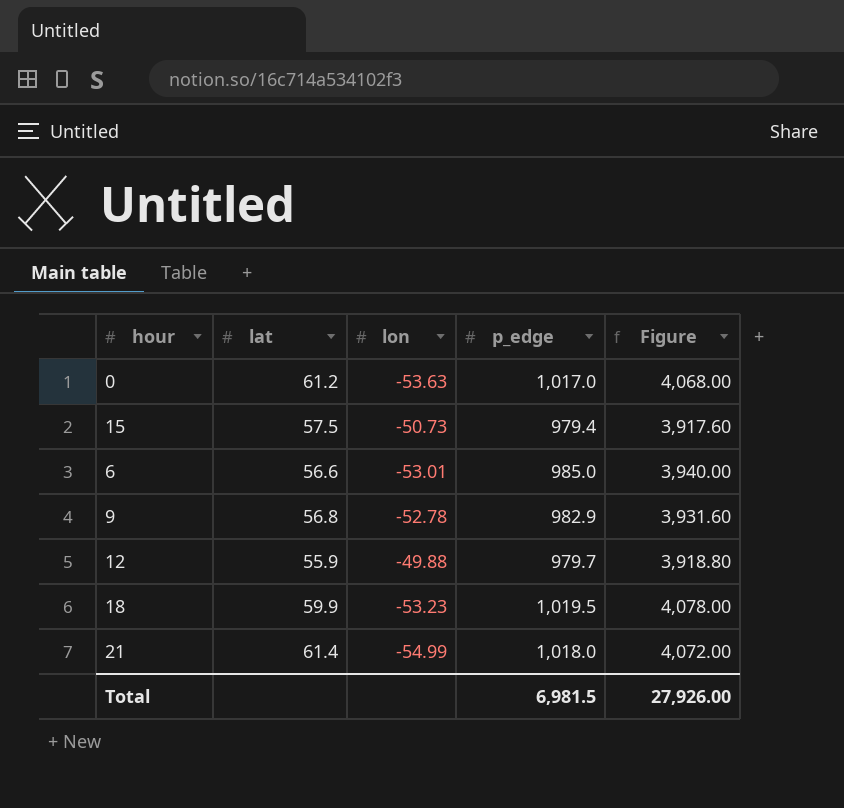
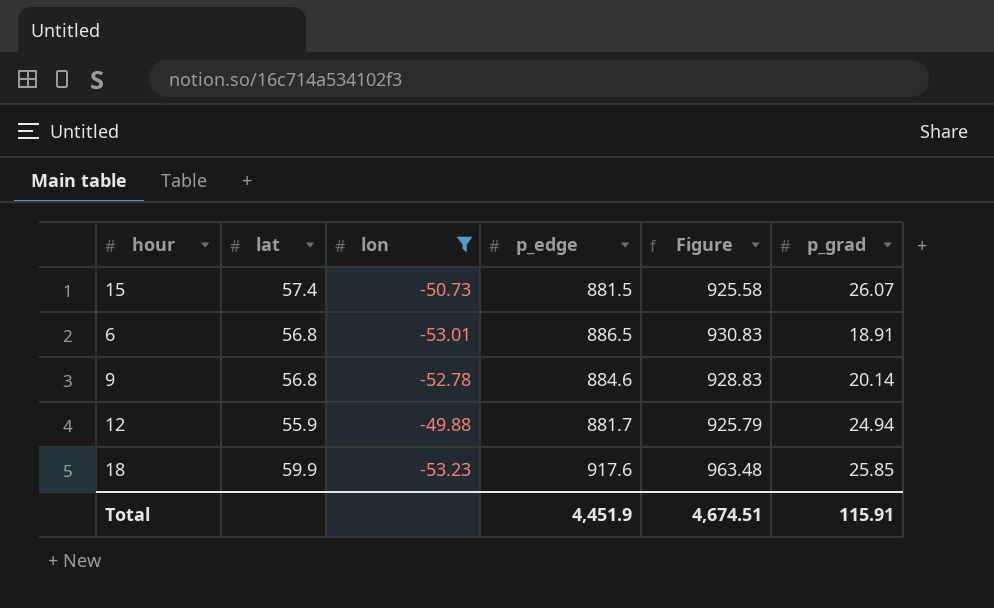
filter: none -> lon >= -53.23
column Figure | formula: [p_edge] * 4 -> [p_edge] * 1.05
column p_grad | position: none -> 6
15 | lat: 57.5 -> 57.4
15 | p_edge: 979.4 -> 881.5
6 | lat: 56.6 -> 56.8
6 | p_edge: 985.0 -> 886.5
9 | p_edge: 982.9 -> 884.6
12 | p_edge: 979.7 -> 881.7
18 | p_edge: 1,019.5 -> 917.6
Total | p_edge: 6,981.5 -> 4,451.9
Total | Figure: 27,926.00 -> 4,674.51

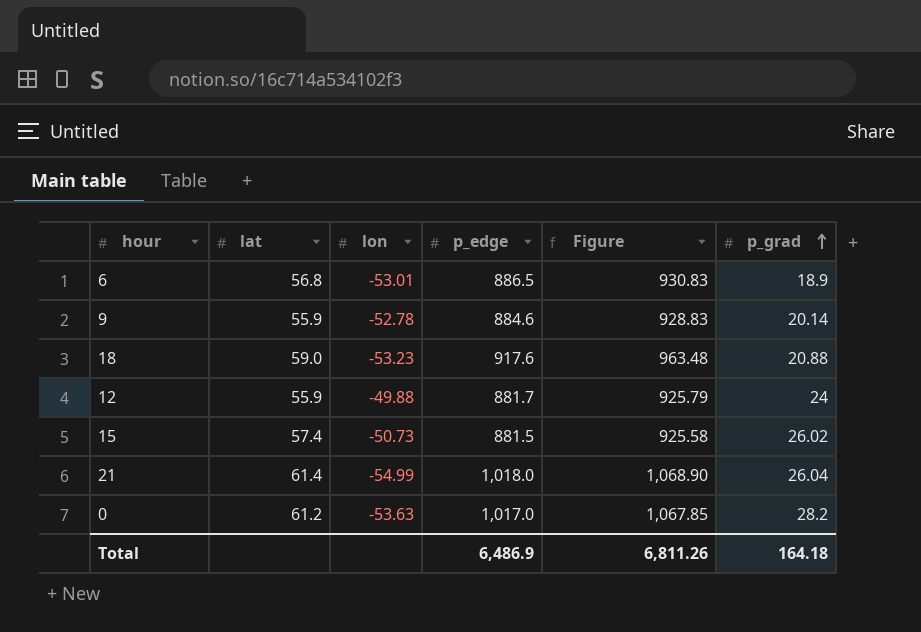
filter: lon >= -53.23 -> none
row order: none -> p_grad ascending
6 | p_grad: 18.91 -> 18.9
9 | lat: 56.8 -> 55.9
18 | lat: 59.9 -> 59.0
18 | p_grad: 25.85 -> 20.88
12 | p_grad: 24.94 -> 24
15 | p_grad: 26.07 -> 26.02
Total | p_edge: 4,451.9 -> 6,486.9
Total | Figure: 4,674.51 -> 6,811.26
Total | p_grad: 115.91 -> 164.18

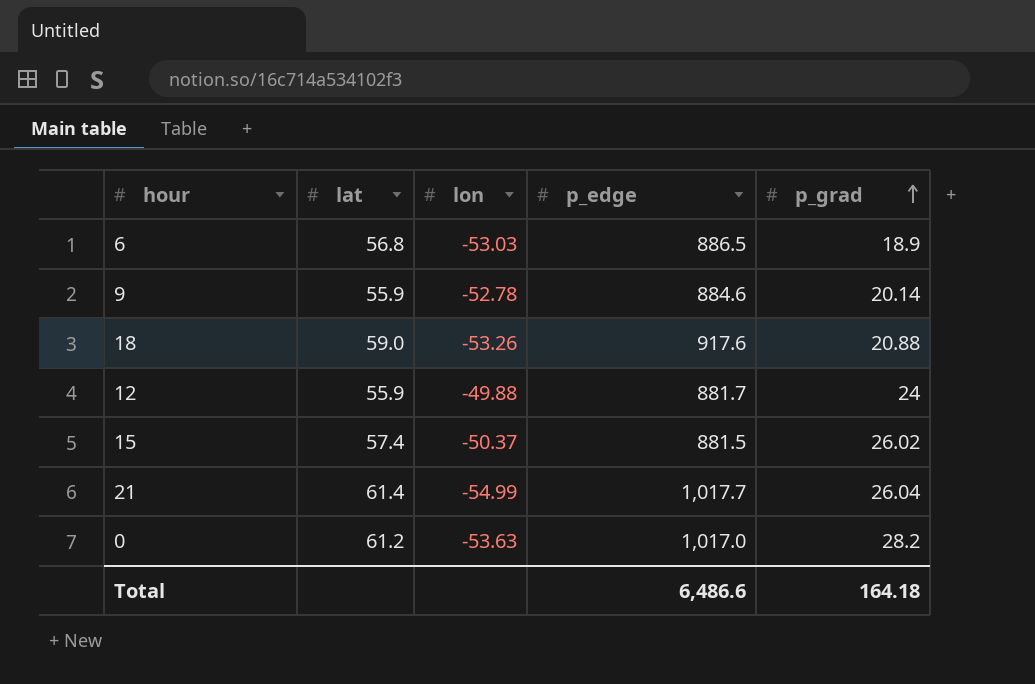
column Figure | formula: [p_edge] * 1.05 -> none
6 | lon: -53.01 -> -53.03
18 | lon: -53.23 -> -53.26
15 | lon: -50.73 -> -50.37
21 | p_edge: 1,018.0 -> 1,017.7
Total | p_edge: 6,486.9 -> 6,486.6

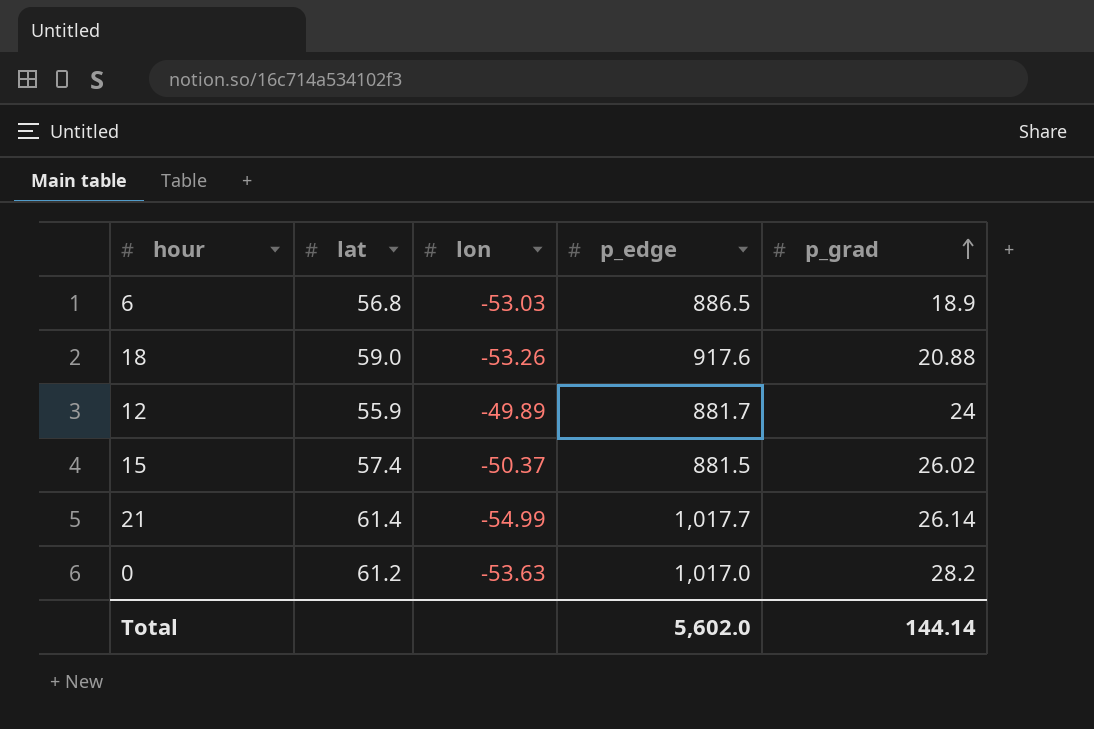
row 9: 55.9 | -52.78 | 884.6 | 20.14 -> none
12 | lon: -49.88 -> -49.89
21 | p_grad: 26.04 -> 26.14
Total | p_edge: 6,486.6 -> 5,602.0
Total | p_grad: 164.18 -> 144.14

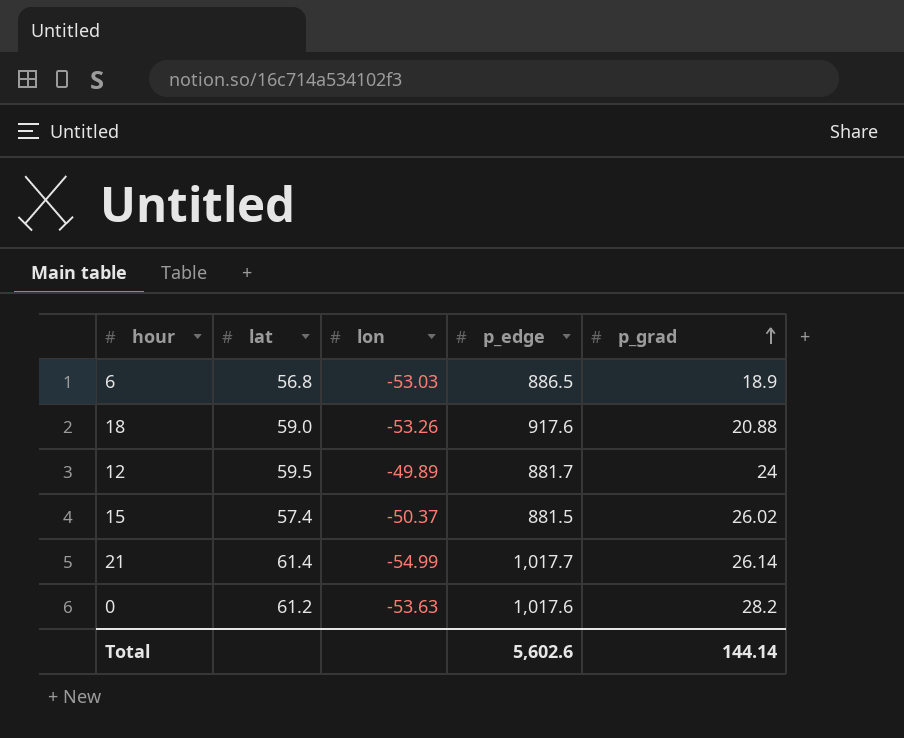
12 | lat: 55.9 -> 59.5
0 | p_edge: 1,017.0 -> 1,017.6
Total | p_edge: 5,602.0 -> 5,602.6

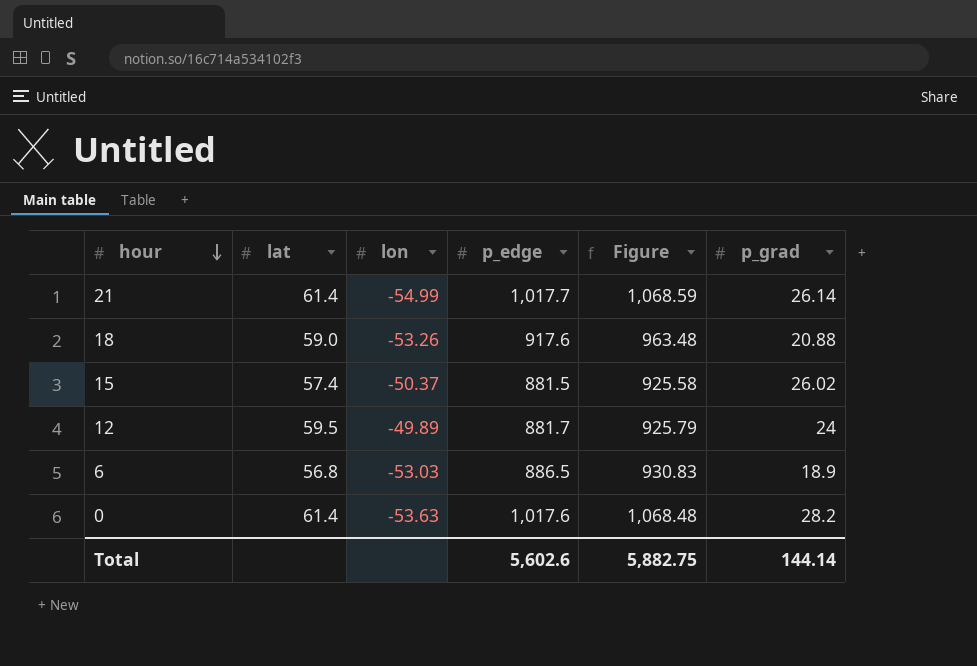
row order: p_grad ascending -> hour descending
column Figure | formula: none -> [p_edge] * 1.05
0 | lat: 61.2 -> 61.4

